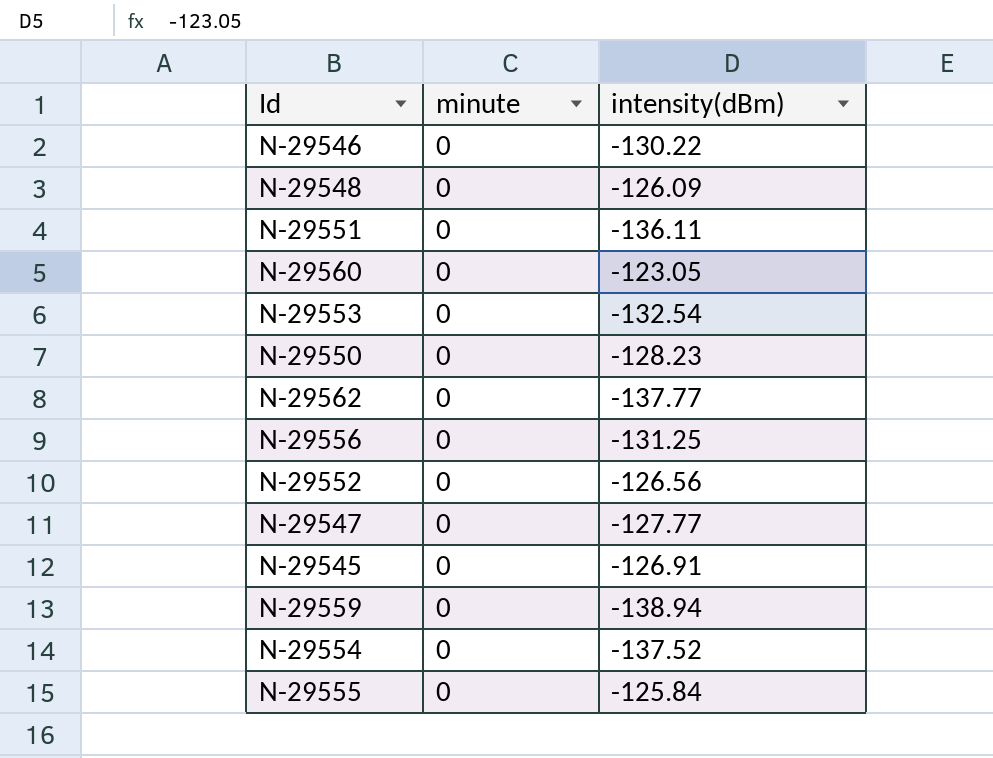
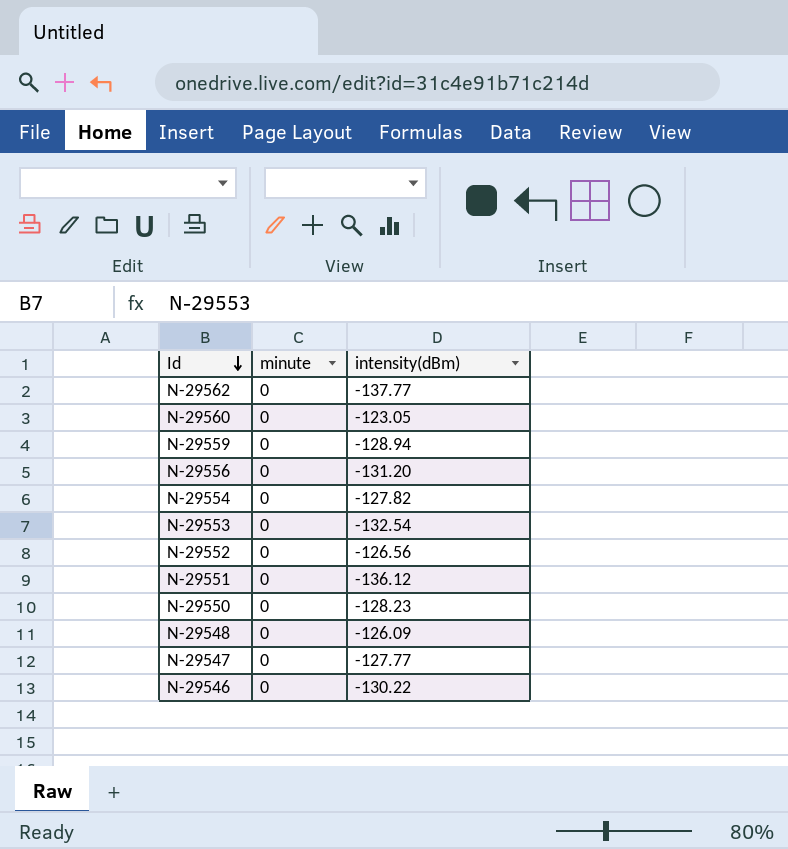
row order: none -> Id descending
row N-29545: 0 | -126.91 -> none
row N-29555: 0 | -125.84 -> none
N-29559 | intensity(dBm): -138.94 -> -128.94
N-29556 | intensity(dBm): -131.25 -> -131.20
N-29554 | intensity(dBm): -137.52 -> -127.82
N-29551 | intensity(dBm): -136.11 -> -136.12

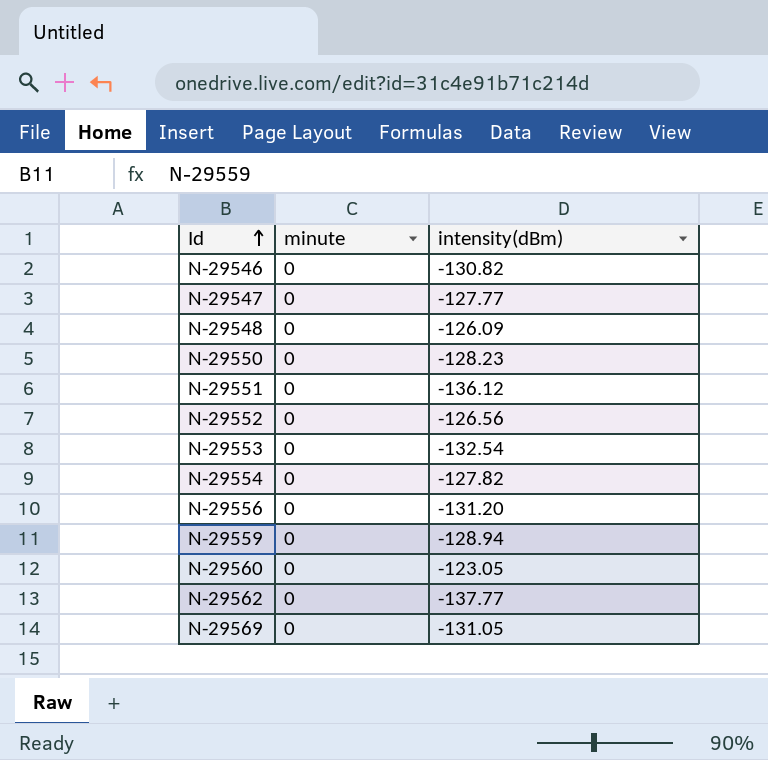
row order: Id descending -> Id ascending
N-29546 | intensity(dBm): -130.22 -> -130.82
row N-29569: none -> 0 | -131.05

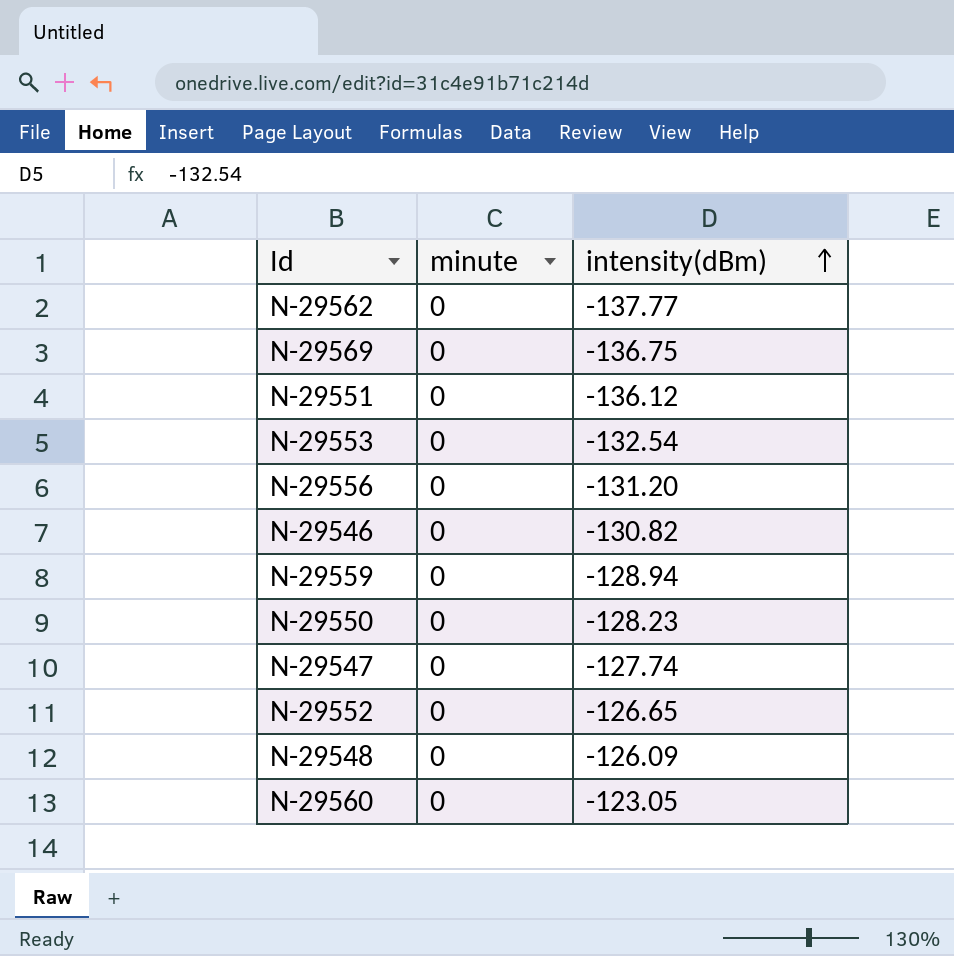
row order: Id ascending -> intensity(dBm) ascending
row N-29554: 0 | -127.82 -> none
N-29569 | intensity(dBm): -131.05 -> -136.75
N-29547 | intensity(dBm): -127.77 -> -127.74
N-29552 | intensity(dBm): -126.56 -> -126.65

